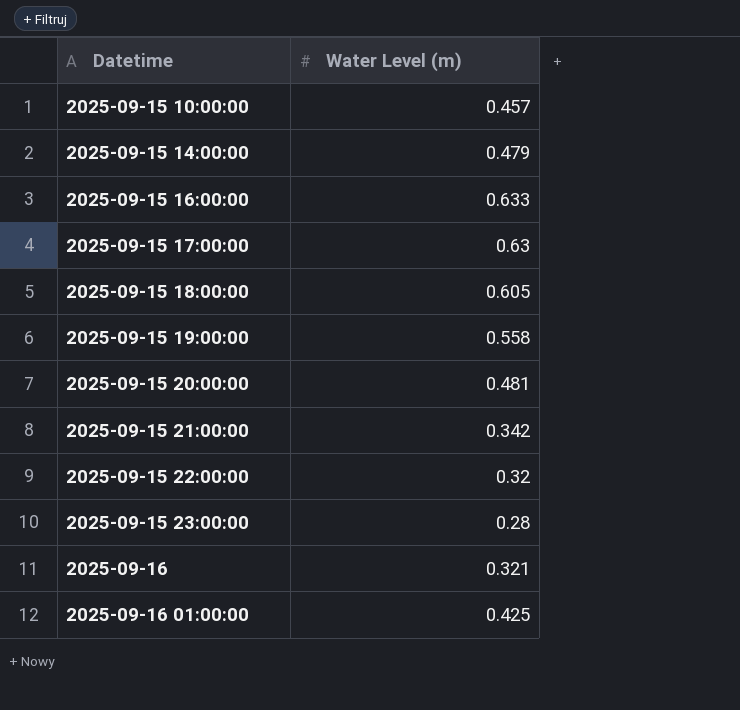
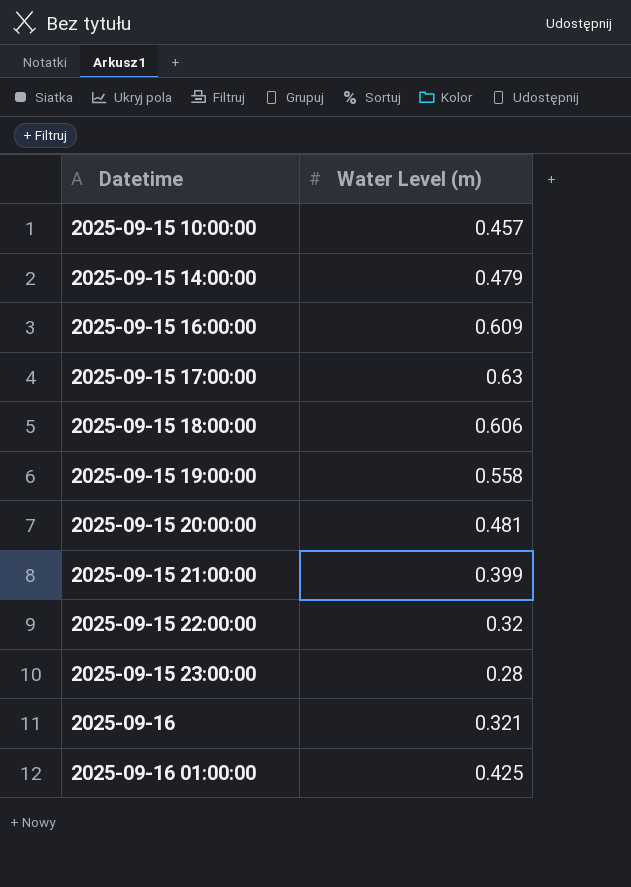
2025-09-15 16:00:00 | Water Level (m): 0.633 -> 0.609
2025-09-15 18:00:00 | Water Level (m): 0.605 -> 0.606
2025-09-15 21:00:00 | Water Level (m): 0.342 -> 0.399

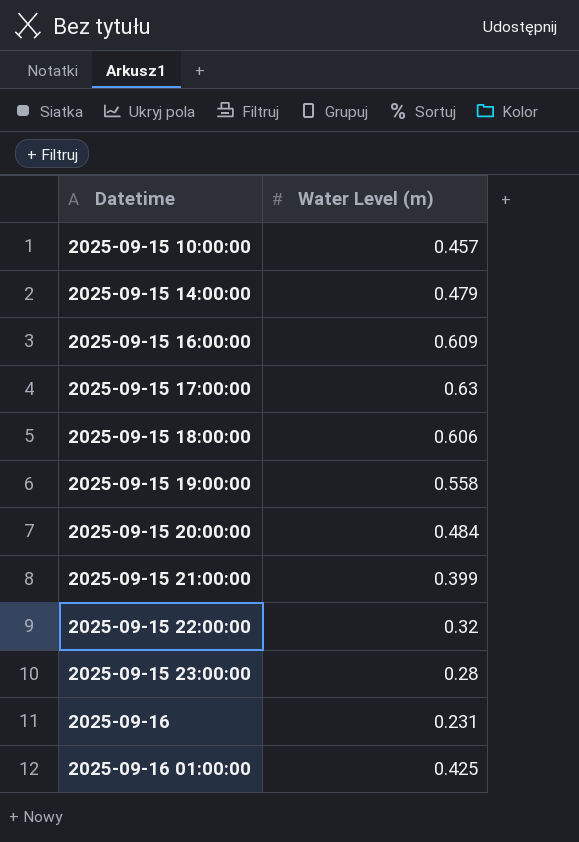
2025-09-15 20:00:00 | Water Level (m): 0.481 -> 0.484
2025-09-16 | Water Level (m): 0.321 -> 0.231

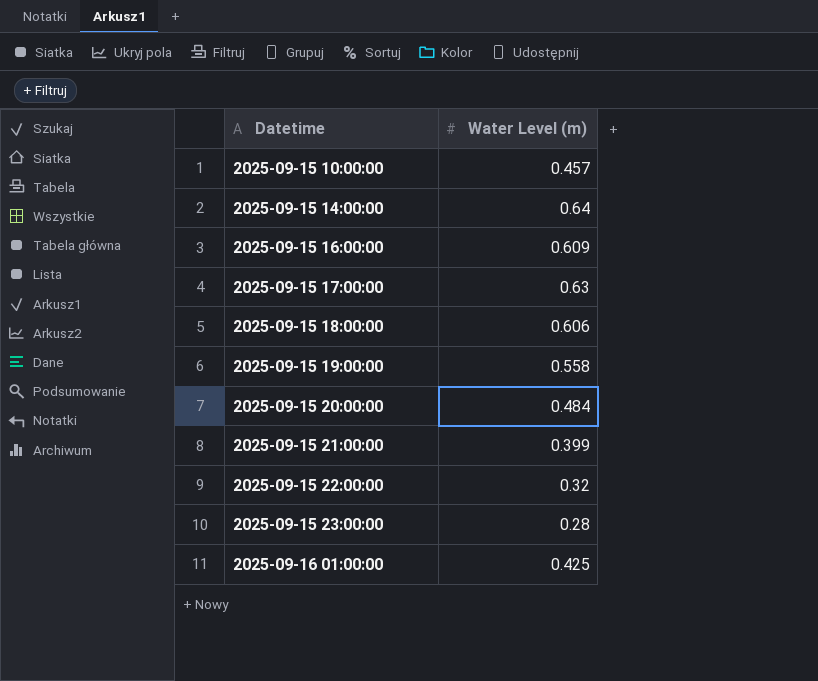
row 2025-09-16: 0.231 -> none
2025-09-15 14:00:00 | Water Level (m): 0.479 -> 0.64

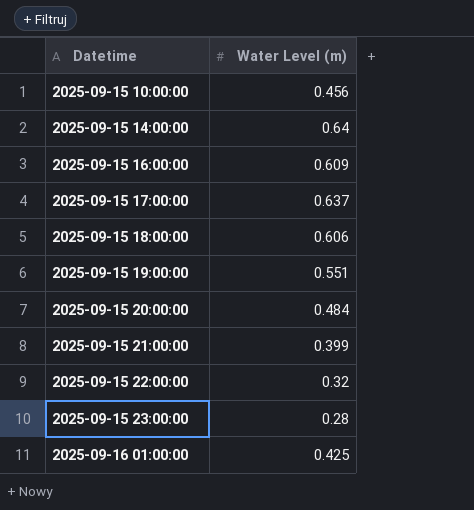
2025-09-15 10:00:00 | Water Level (m): 0.457 -> 0.456
2025-09-15 17:00:00 | Water Level (m): 0.63 -> 0.637
2025-09-15 19:00:00 | Water Level (m): 0.558 -> 0.551

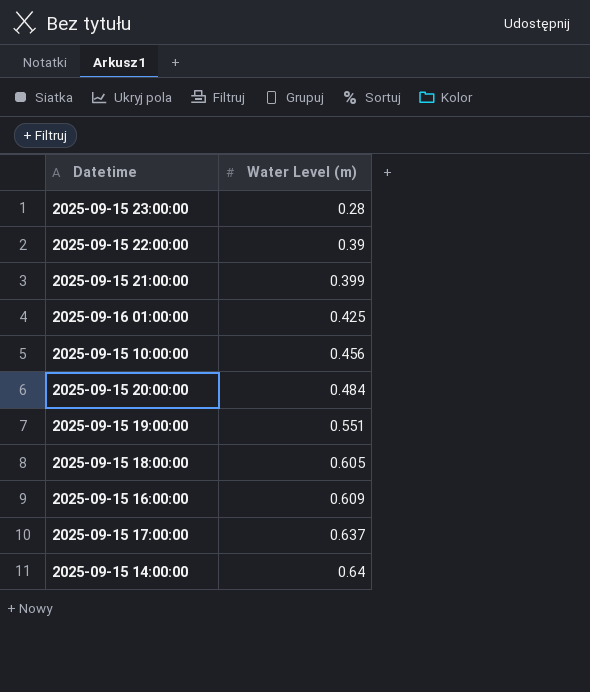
row order: Datetime ascending -> Water Level (m) ascending
2025-09-15 22:00:00 | Water Level (m): 0.32 -> 0.39
2025-09-15 18:00:00 | Water Level (m): 0.606 -> 0.605

